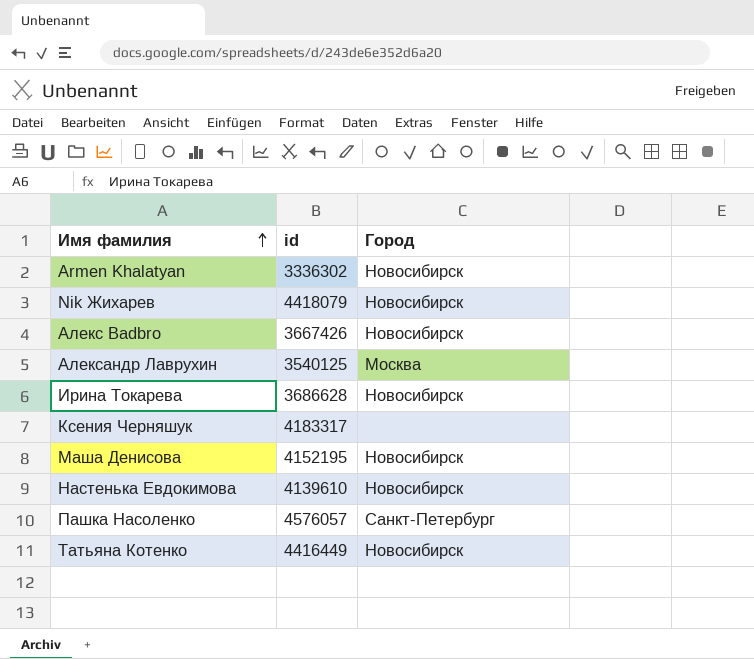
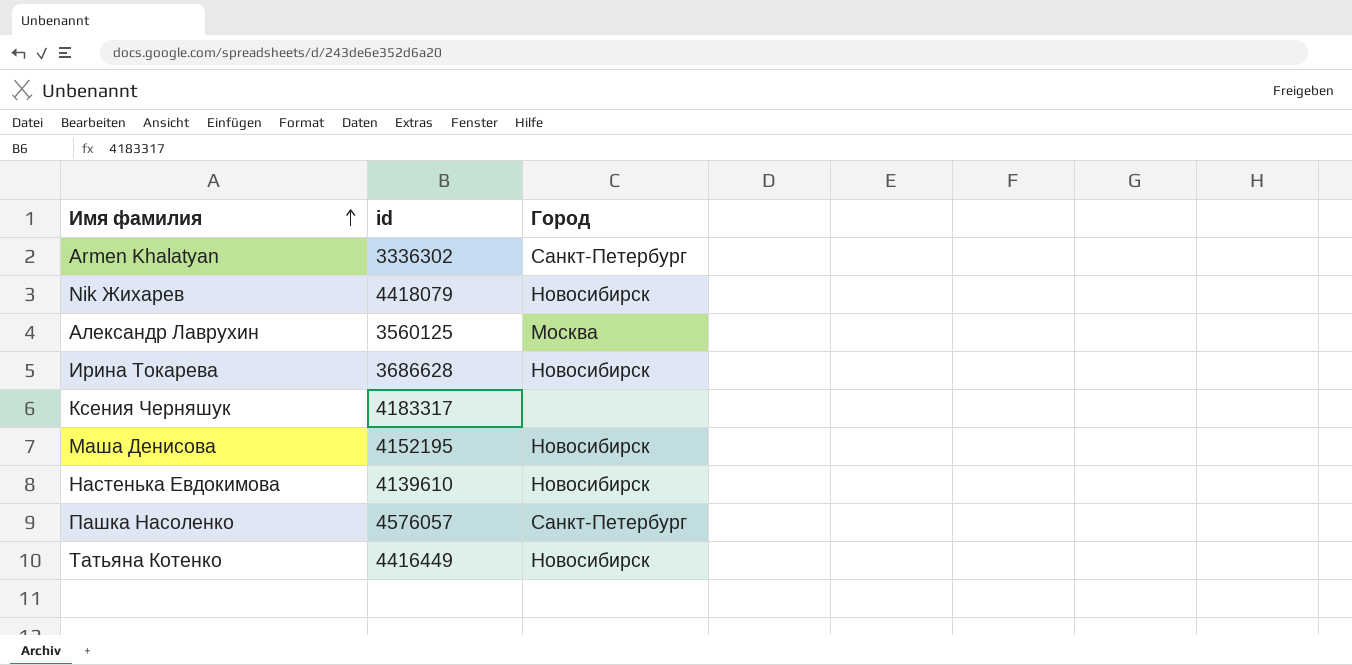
row Алекс Badbro: 3667426 | Новосибирск -> none
Armen Khalatyan | Город: Новосибирск -> Санкт-Петербург
Александр Лаврухин | id: 3540125 -> 3560125

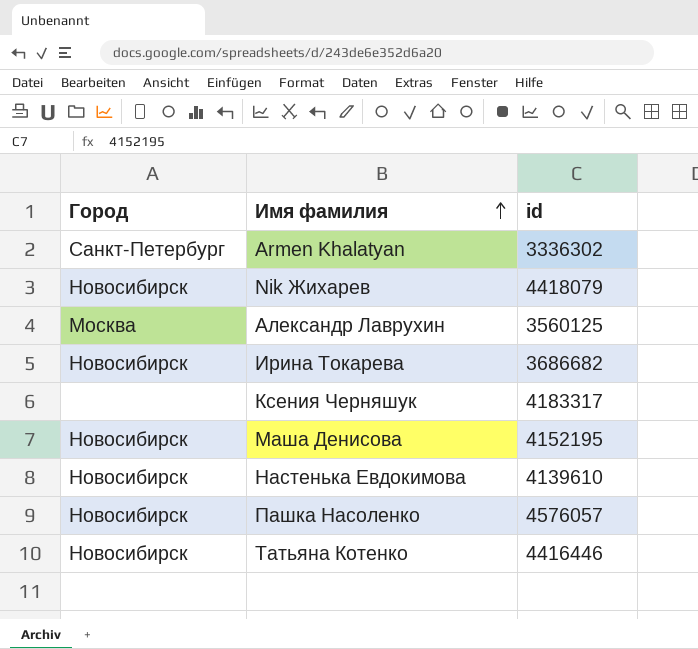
column Город | position: 3 -> 1
Ирина Токарева | id: 3686628 -> 3686682
Пашка Насоленко | Город: Санкт-Петербург -> Новосибирск
Татьяна Котенко | id: 4416449 -> 4416446

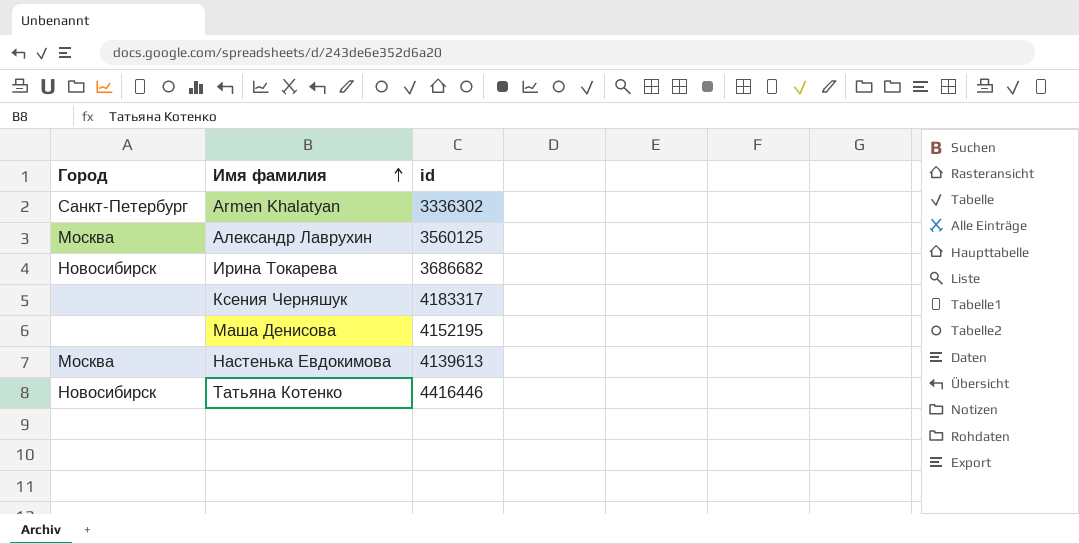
row Nik Жихарев: Новосибирск | 4418079 -> none
row Пашка Насоленко: Новосибирск | 4576057 -> none
Маша Денисова | Город: Новосибирск -> none
Настенька Евдокимова | Город: Новосибирск -> Москва
Настенька Евдокимова | id: 4139610 -> 4139613

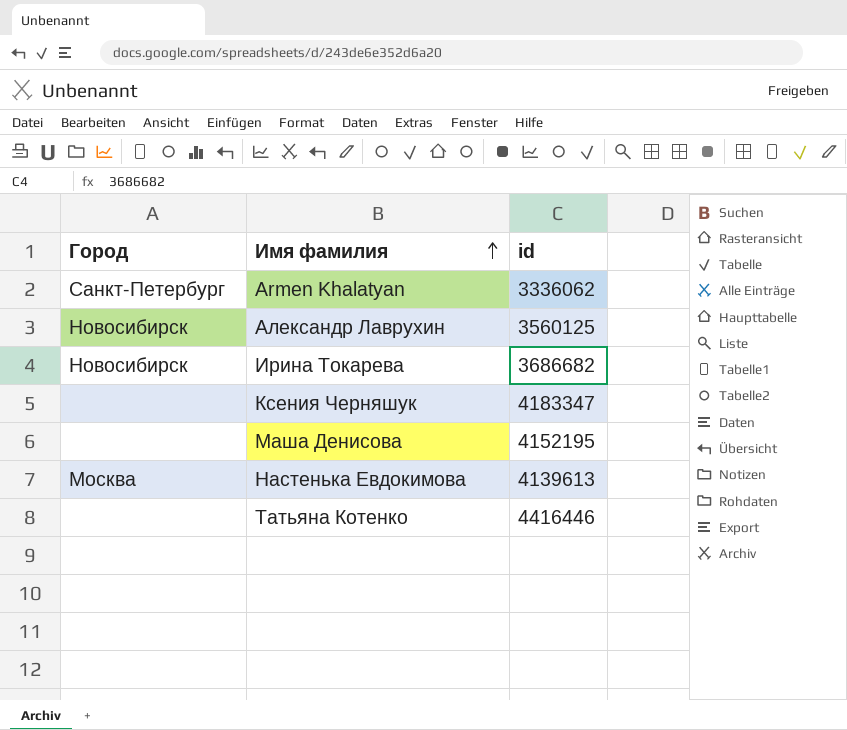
Armen Khalatyan | id: 3336302 -> 3336062
Александр Лаврухин | Город: Москва -> Новосибирск
Ксения Черняшук | id: 4183317 -> 4183347
Татьяна Котенко | Город: Новосибирск -> none

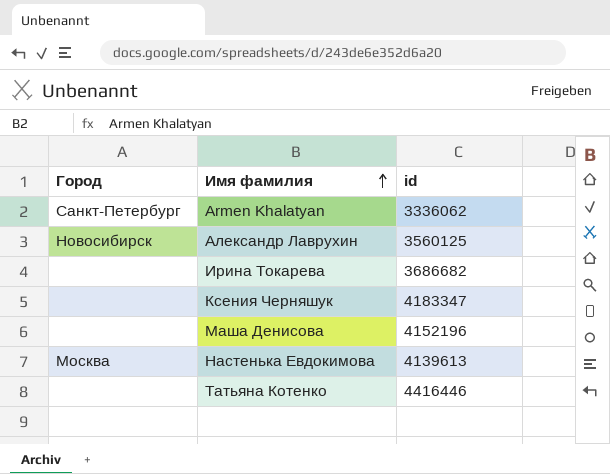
Ирина Токарева | Город: Новосибирск -> none
Маша Денисова | id: 4152195 -> 4152196

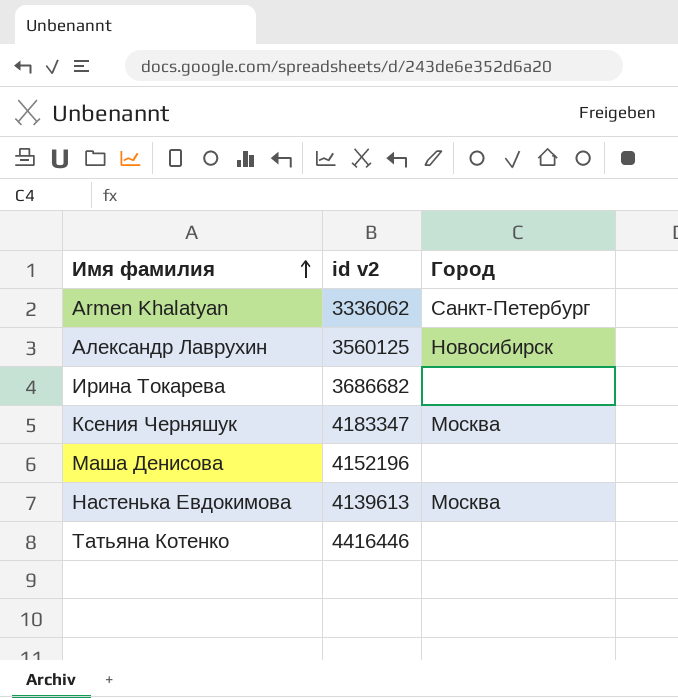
column name: id -> id v2
column Город | position: 1 -> 3
Ксения Черняшук | Город: none -> Москва

